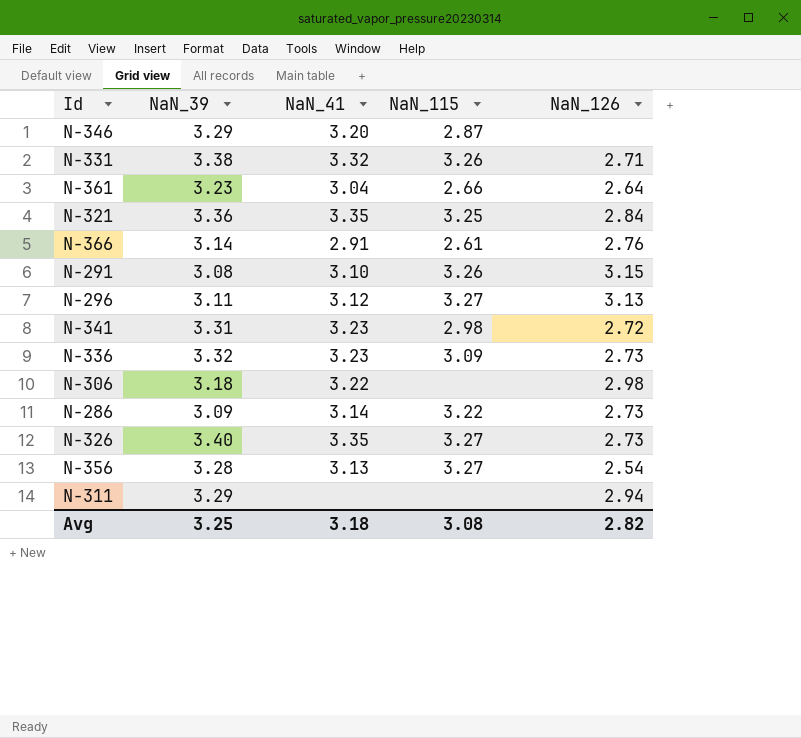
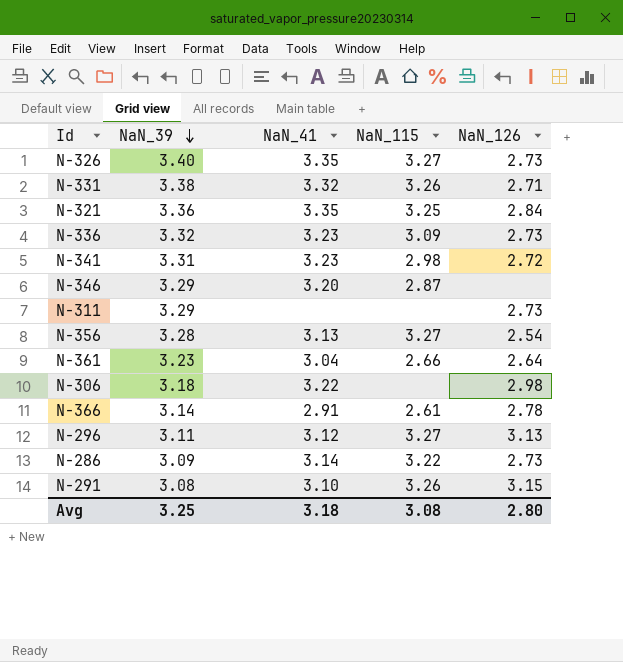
row order: none -> NaN_39 descending
N-311 | NaN_126: 2.94 -> 2.73
N-366 | NaN_126: 2.76 -> 2.78
Avg | NaN_126: 2.82 -> 2.80

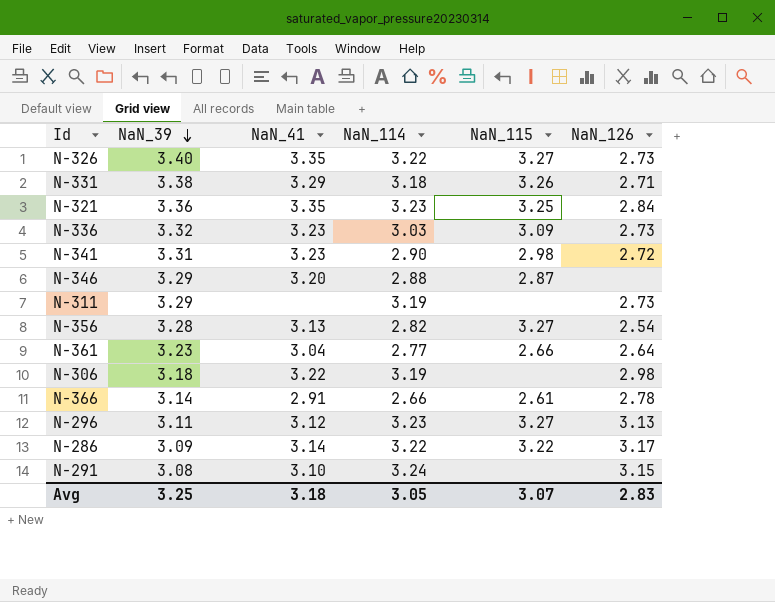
column NaN_114 | position: none -> 4
N-331 | NaN_41: 3.32 -> 3.29
N-286 | NaN_126: 2.73 -> 3.17
N-291 | NaN_115: 3.26 -> none
Avg | NaN_115: 3.08 -> 3.07
Avg | NaN_126: 2.80 -> 2.83

